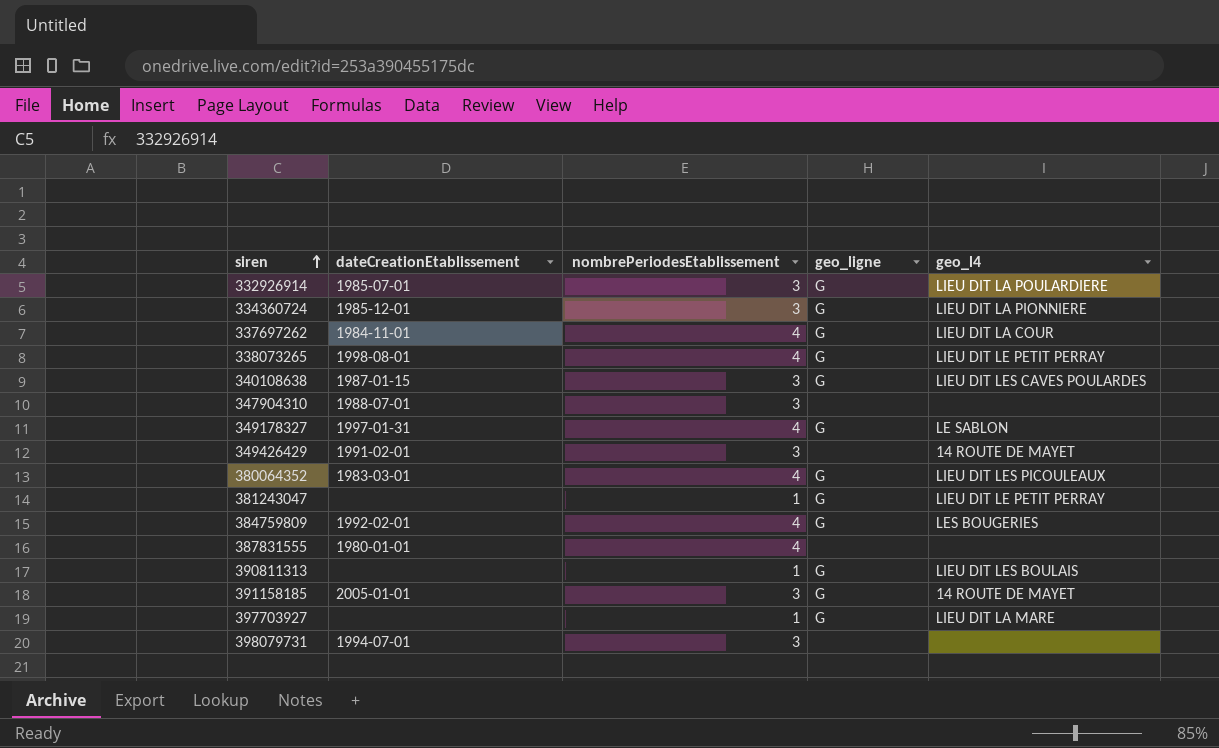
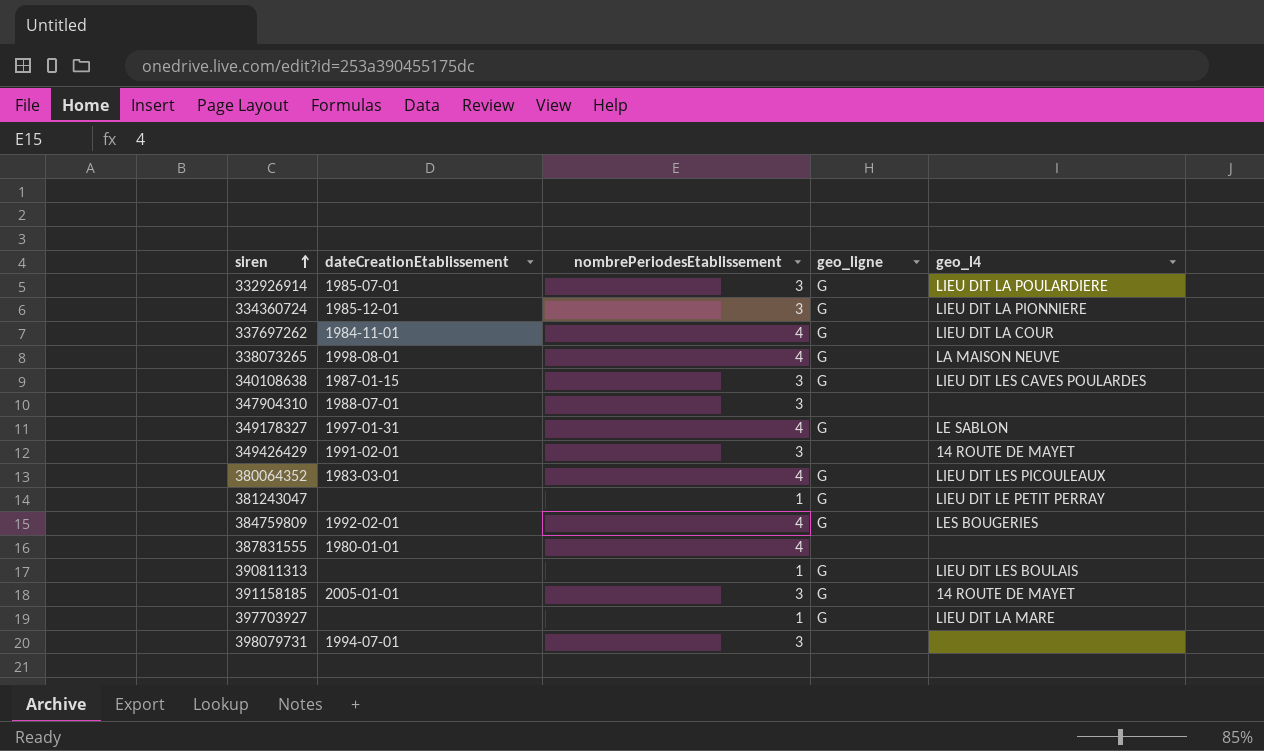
338073265 | geo_l4: LIEU DIT LE PETIT PERRAY -> LA MAISON NEUVE

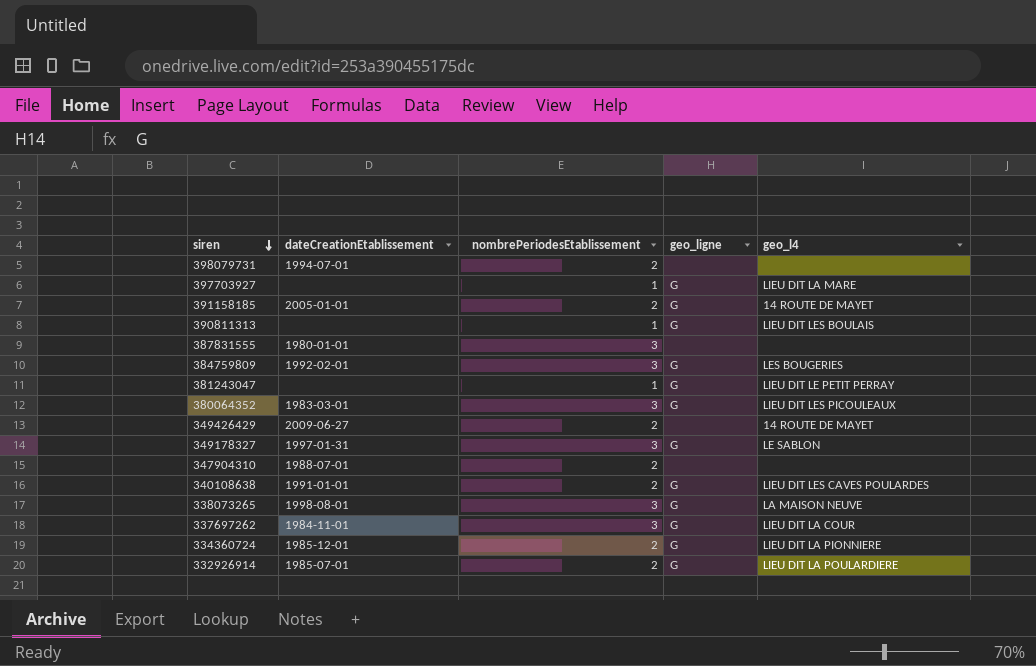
row order: siren ascending -> siren descending
398079731 | nombrePeriodesEtablissement: 3 -> 2
391158185 | nombrePeriodesEtablissement: 3 -> 2
387831555 | nombrePeriodesEtablissement: 4 -> 3
384759809 | nombrePeriodesEtablissement: 4 -> 3
380064352 | nombrePeriodesEtablissement: 4 -> 3
349426429 | dateCreationEtablissement: 1991-02-01 -> 2009-06-27
349426429 | nombrePeriodesEtablissement: 3 -> 2
349178327 | nombrePeriodesEtablissement: 4 -> 3
347904310 | nombrePeriodesEtablissement: 3 -> 2
340108638 | dateCreationEtablissement: 1987-01-15 -> 1991-01-01
340108638 | nombrePeriodesEtablissement: 3 -> 2
338073265 | nombrePeriodesEtablissement: 4 -> 3
337697262 | nombrePeriodesEtablissement: 4 -> 3
334360724 | nombrePeriodesEtablissement: 3 -> 2
332926914 | nombrePeriodesEtablissement: 3 -> 2

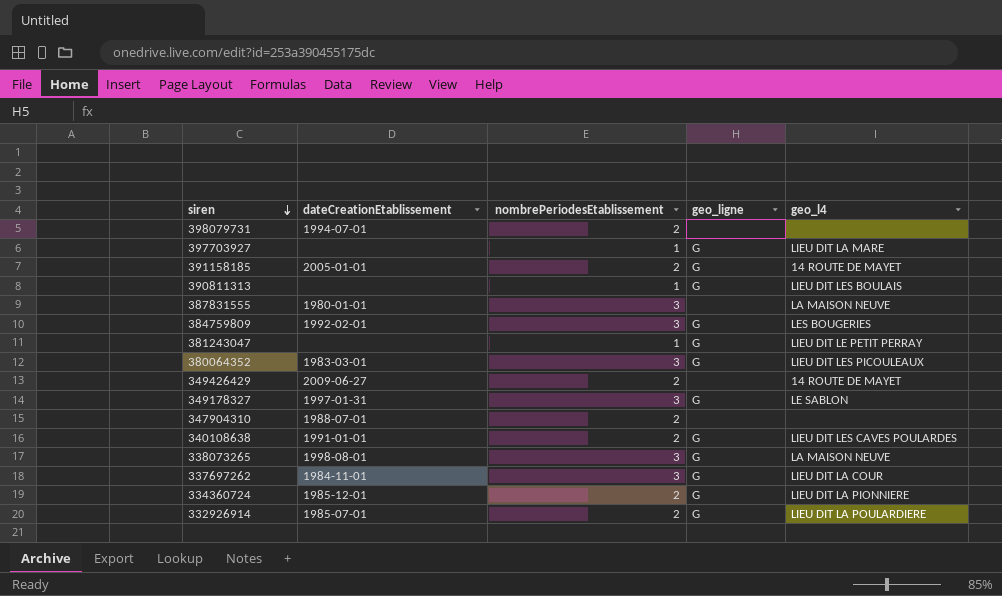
387831555 | geo_l4: none -> LA MAISON NEUVE

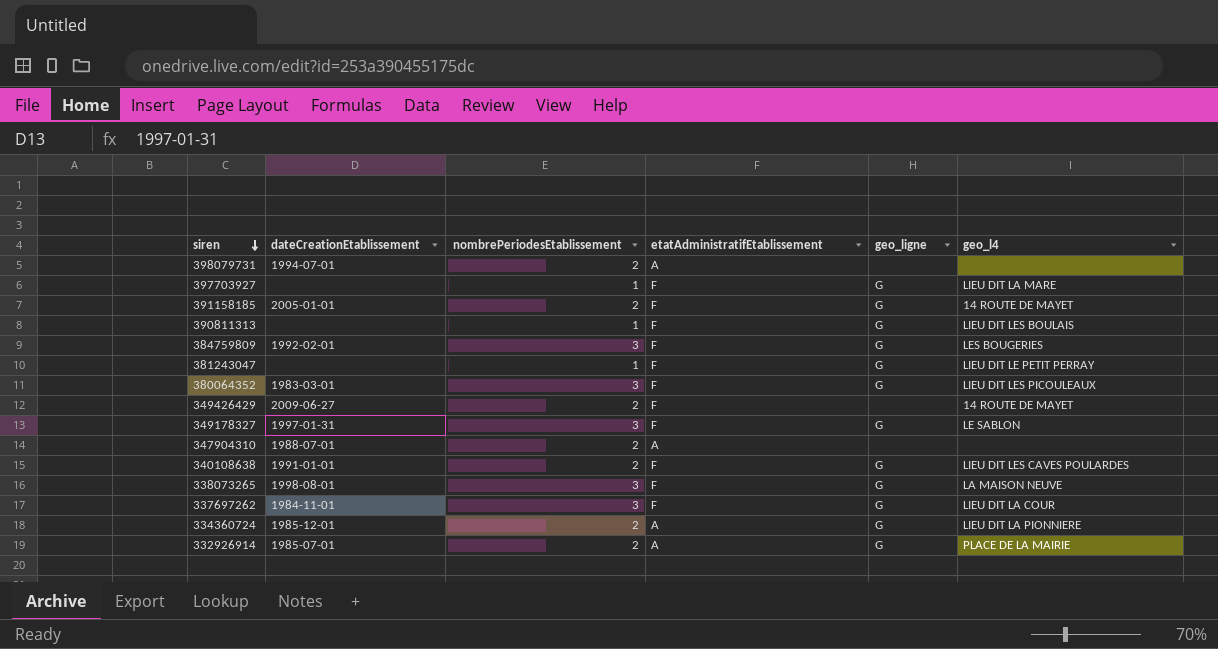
column etatAdministratifEtablissement | position: none -> 4
row 387831555: 1980-01-01 | 3 | none | LA MAISON NEUVE -> none
332926914 | geo_l4: LIEU DIT LA POULARDIERE -> PLACE DE LA MAIRIE

